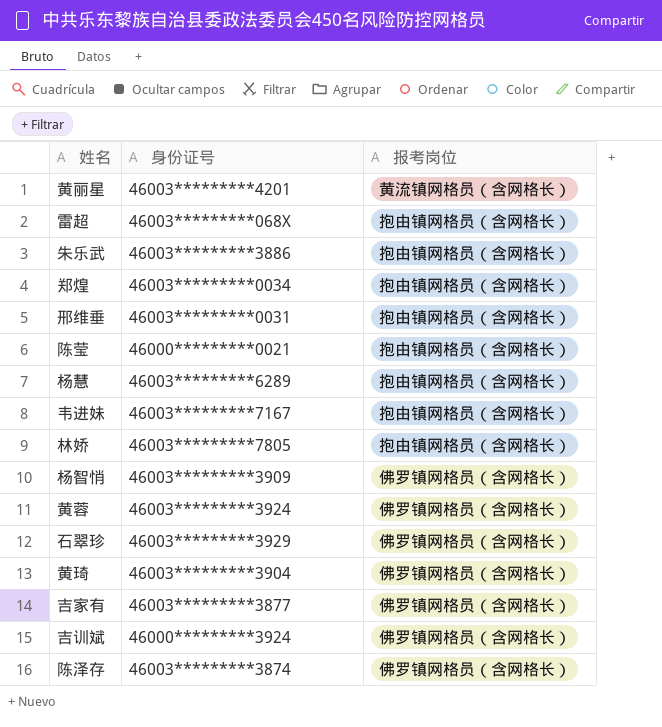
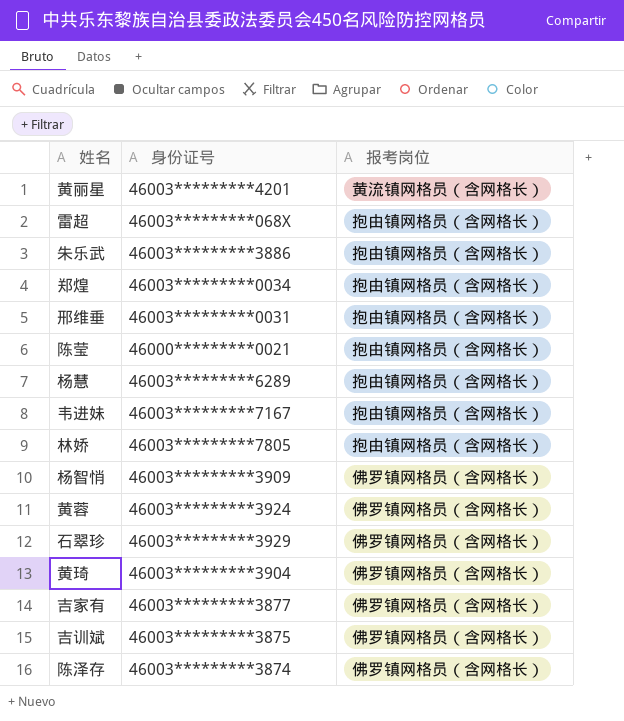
吉训斌 | 身份证号: 46000*********3924 -> 46003*********3875

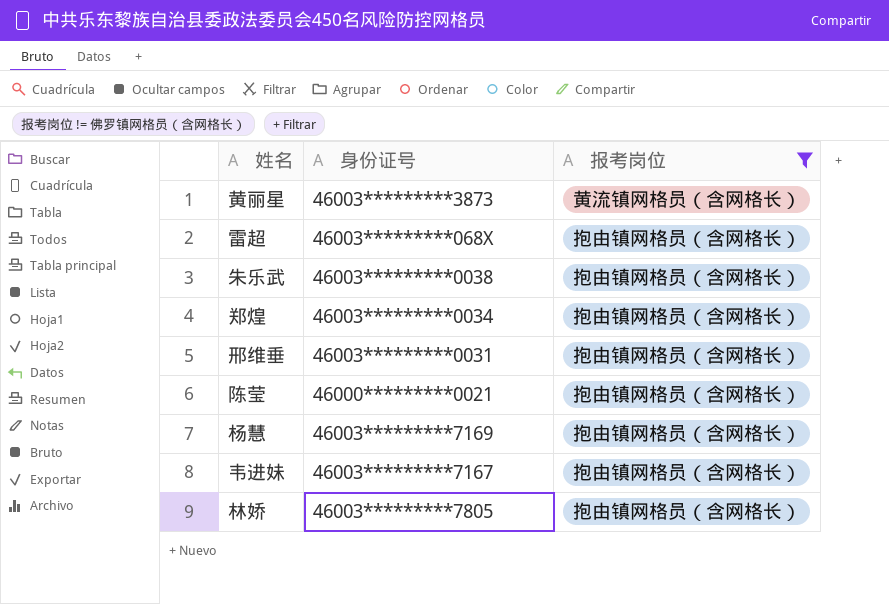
filter: none -> 报考岗位 != 佛罗镇网格员（含网格长）
黄丽星 | 身份证号: 46003*********4201 -> 46003*********3873
朱乐武 | 身份证号: 46003*********3886 -> 46003*********0038
杨慧 | 身份证号: 46003*********6289 -> 46003*********7169

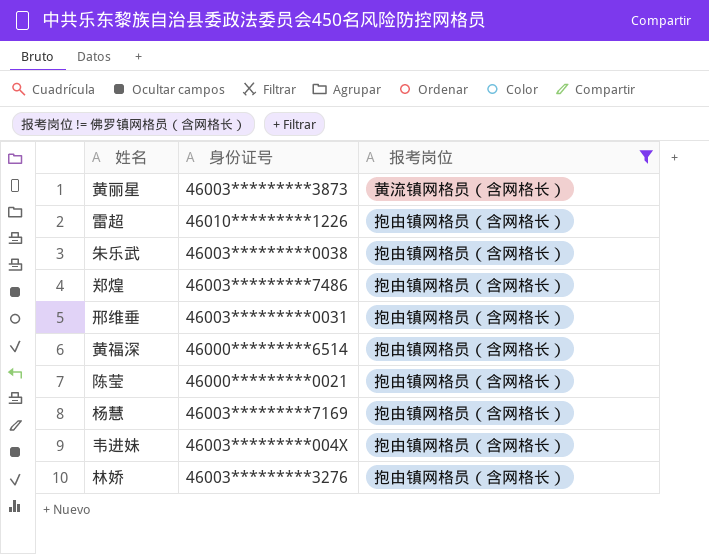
雷超 | 身份证号: 46003*********068X -> 46010*********1226
郑煌 | 身份证号: 46003*********0034 -> 46003*********7486
row 黄福深: none -> 46000*********6514 | 抱由镇网格员（含网格长）
韦进妹 | 身份证号: 46003*********7167 -> 46003*********004X
林娇 | 身份证号: 46003*********7805 -> 46003*********3276

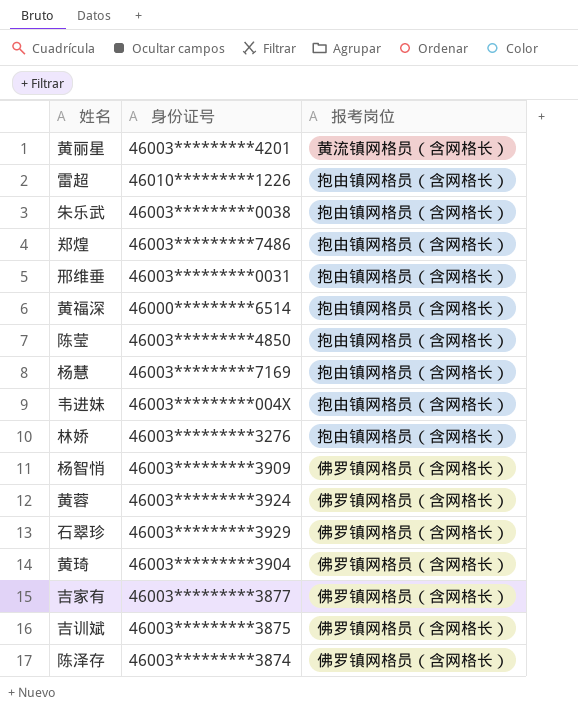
filter: 报考岗位 != 佛罗镇网格员（含网格长） -> none
黄丽星 | 身份证号: 46003*********3873 -> 46003*********4201
陈莹 | 身份证号: 46000*********0021 -> 46003*********4850

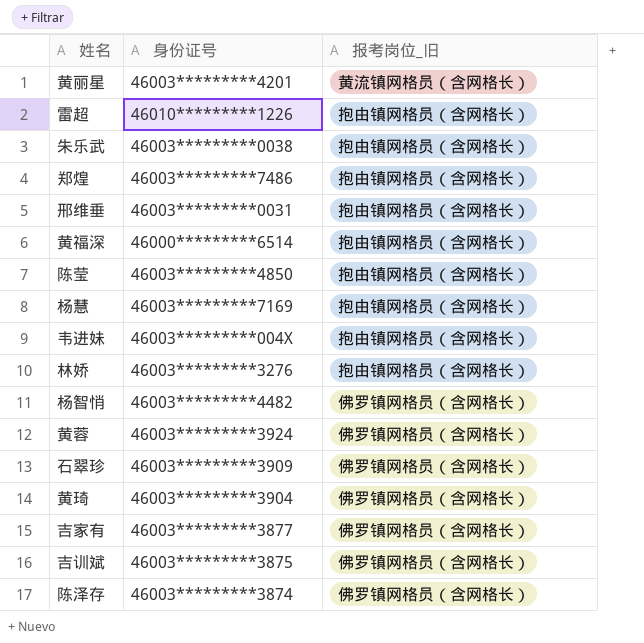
column name: 报考岗位 -> 报考岗位_旧
杨智悄 | 身份证号: 46003*********3909 -> 46003*********4482
石翠珍 | 身份证号: 46003*********3929 -> 46003*********3909

